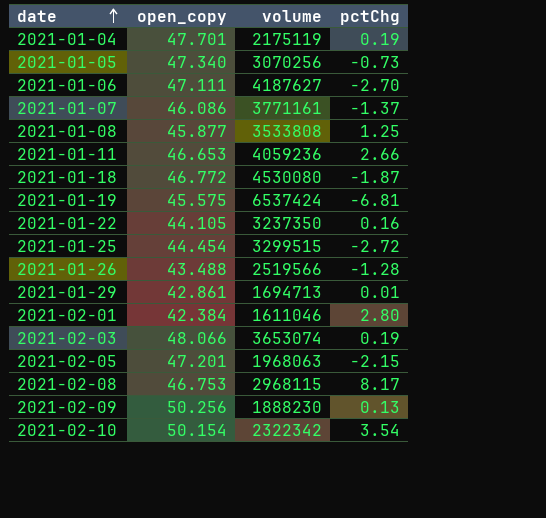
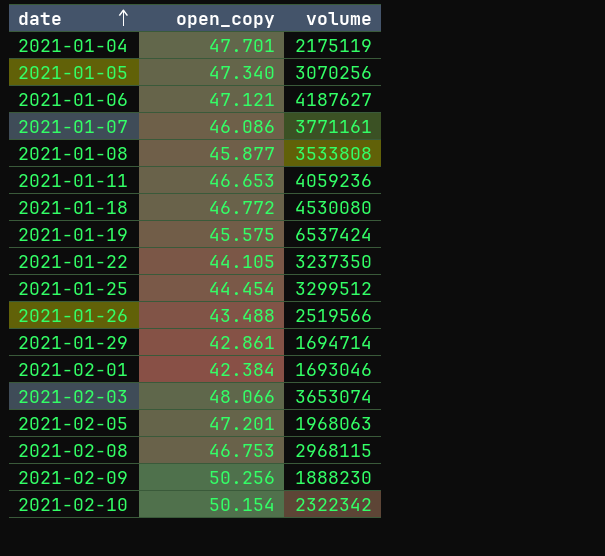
column pctChg | position: 4 -> none
2021-01-06 | open_copy: 47.111 -> 47.121
2021-01-25 | volume: 3299515 -> 3299512
2021-01-29 | volume: 1694713 -> 1694714
2021-02-01 | volume: 1611046 -> 1693046

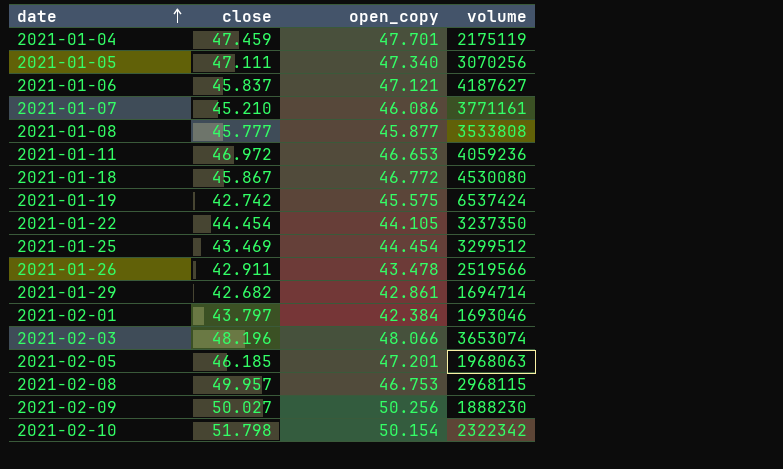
column close | position: none -> 2
2021-01-26 | open_copy: 43.488 -> 43.478

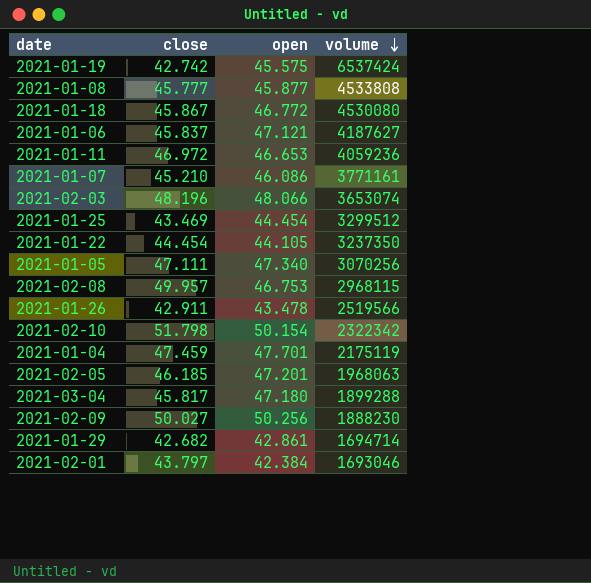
row order: date ascending -> volume descending
column name: open_copy -> open
2021-01-08 | volume: 3533808 -> 4533808
row 2021-03-04: none -> 45.817 | 47.180 | 1899288

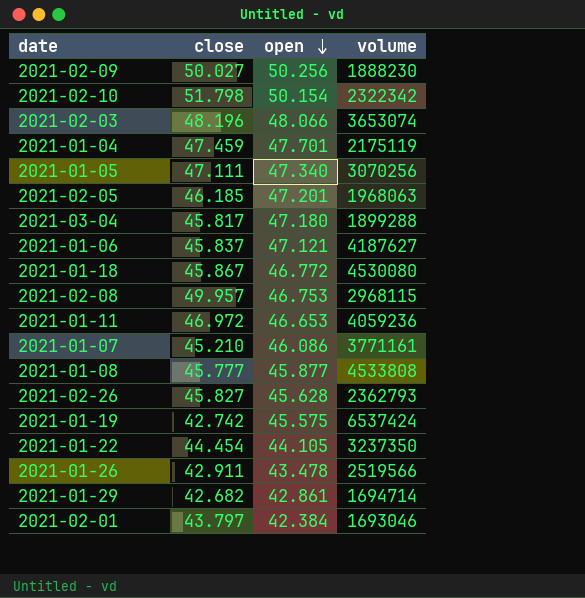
row order: volume descending -> open descending
row 2021-01-25: 43.469 | 44.454 | 3299512 -> none
row 2021-02-26: none -> 45.827 | 45.628 | 2362793

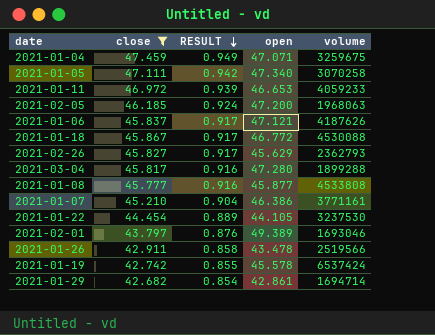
filter: none -> close <= 47.459
row order: open descending -> RESULT descending
column RESULT | formula: none -> [close] * 0.02
2021-01-04 | open: 47.701 -> 47.071
2021-01-04 | volume: 2175119 -> 3259675
2021-01-05 | volume: 3070256 -> 3070258
2021-01-11 | volume: 4059236 -> 4059233
2021-02-05 | open: 47.201 -> 47.200
2021-01-06 | volume: 4187627 -> 4187626
2021-01-18 | volume: 4530080 -> 4530088
2021-02-26 | open: 45.628 -> 45.629
2021-03-04 | open: 47.180 -> 47.280
2021-01-07 | open: 46.086 -> 46.386
2021-01-22 | volume: 3237350 -> 3237530
2021-02-01 | open: 42.384 -> 49.389
2021-01-19 | open: 45.575 -> 45.578

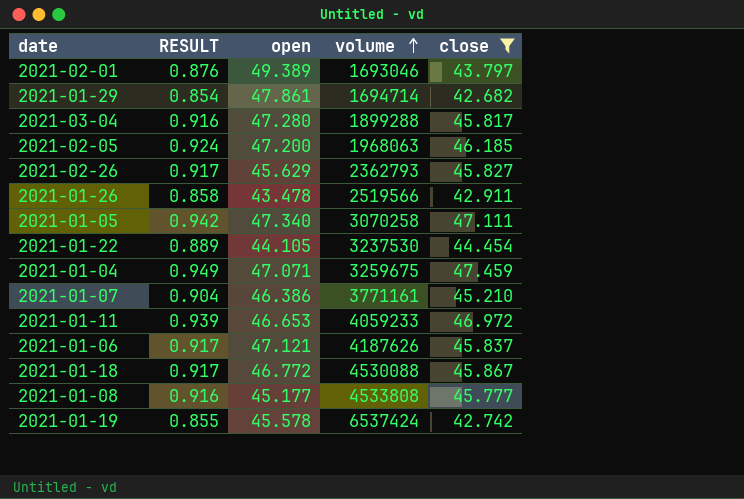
row order: RESULT descending -> volume ascending
column close | position: 2 -> 5
2021-01-29 | open: 42.861 -> 47.861
2021-01-08 | open: 45.877 -> 45.177

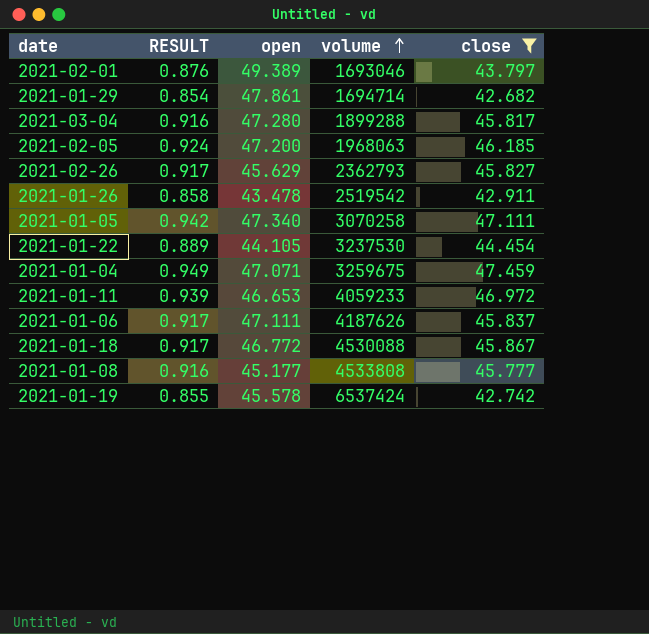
row 2021-01-07: 0.904 | 46.386 | 3771161 | 45.210 -> none
2021-01-26 | volume: 2519566 -> 2519542
2021-01-06 | open: 47.121 -> 47.111

